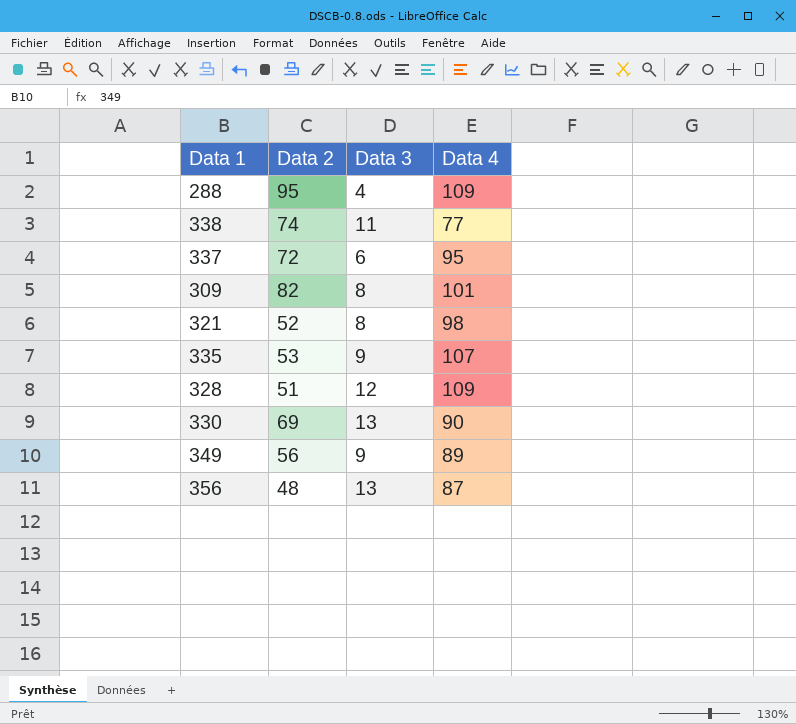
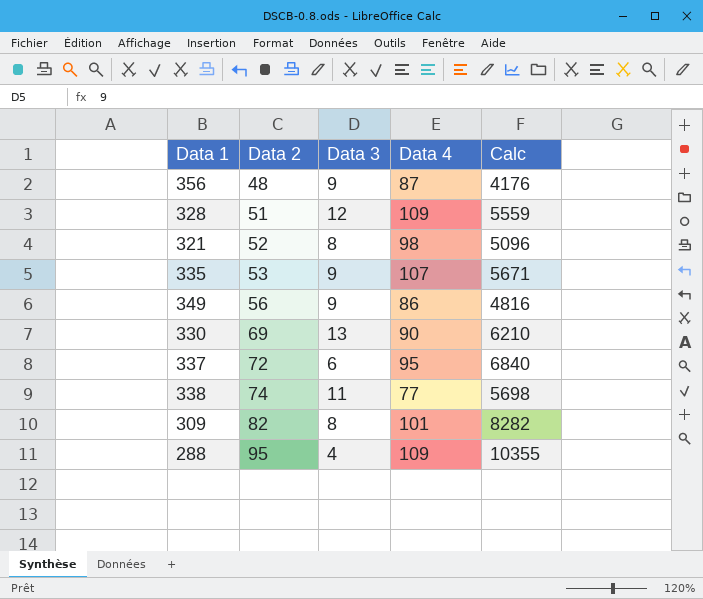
row order: none -> Data 2 ascending
column Calc | formula: none -> [Data 2] * [Data 4]
356 | Data 3: 13 -> 9
349 | Data 4: 89 -> 86

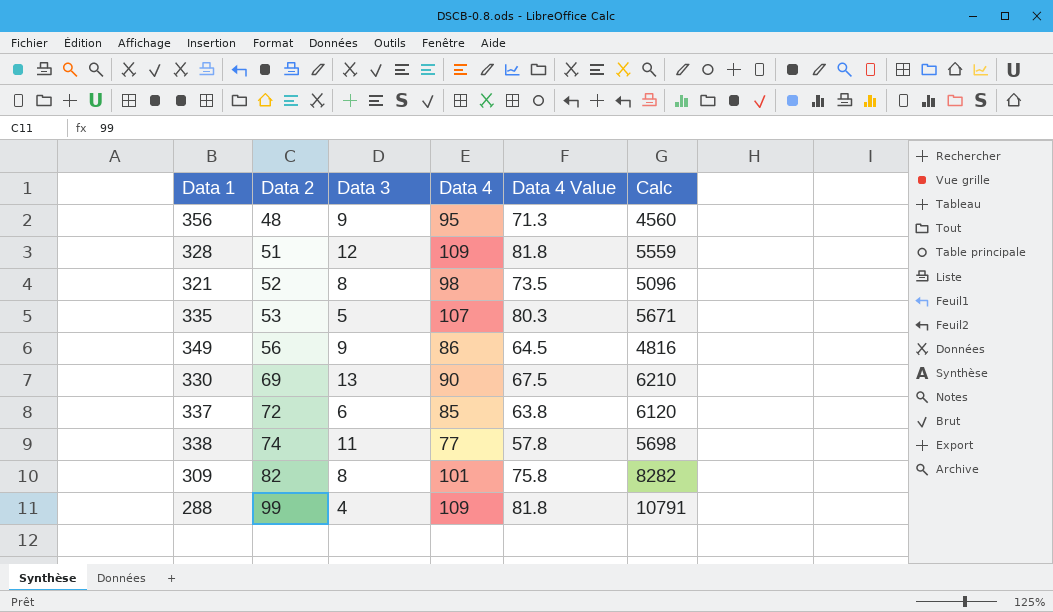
column Data 4 Value | formula: none -> [Data 4] * 0.75
356 | Data 4: 87 -> 95
356 | Calc: 4176 -> 4560
335 | Data 3: 9 -> 5
337 | Data 4: 95 -> 85
337 | Calc: 6840 -> 6120
288 | Data 2: 95 -> 99
288 | Calc: 10355 -> 10791

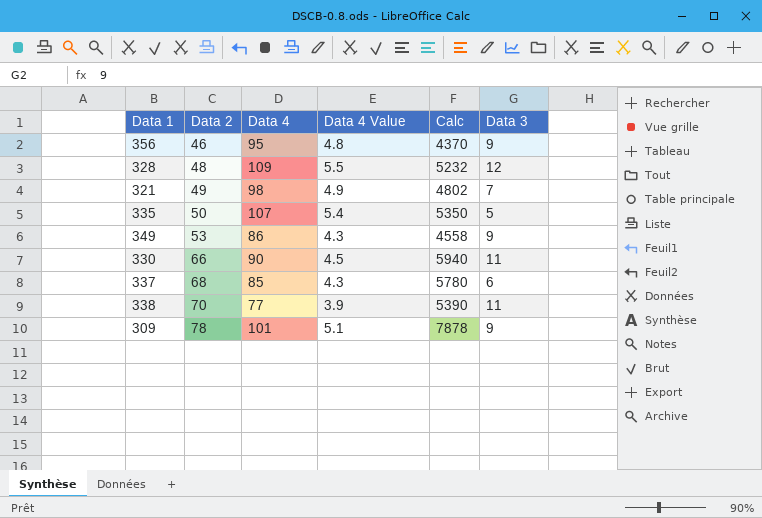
column Data 4 Value | formula: [Data 4] * 0.75 -> [Data 4] * 0.05
column Data 3 | position: 3 -> 6
row 288: 99 | 4 | 109 | 81.8 | 10791 -> none
356 | Data 2: 48 -> 46
356 | Calc: 4560 -> 4370
328 | Data 2: 51 -> 48
328 | Calc: 5559 -> 5232
321 | Data 2: 52 -> 49
321 | Calc: 5096 -> 4802
321 | Data 3: 8 -> 7
335 | Data 2: 53 -> 50
335 | Calc: 5671 -> 5350
349 | Data 2: 56 -> 53
349 | Calc: 4816 -> 4558
330 | Data 2: 69 -> 66
330 | Calc: 6210 -> 5940
330 | Data 3: 13 -> 11
337 | Data 2: 72 -> 68
337 | Calc: 6120 -> 5780
338 | Data 2: 74 -> 70
338 | Calc: 5698 -> 5390
309 | Data 2: 82 -> 78
309 | Calc: 8282 -> 7878
309 | Data 3: 8 -> 9

